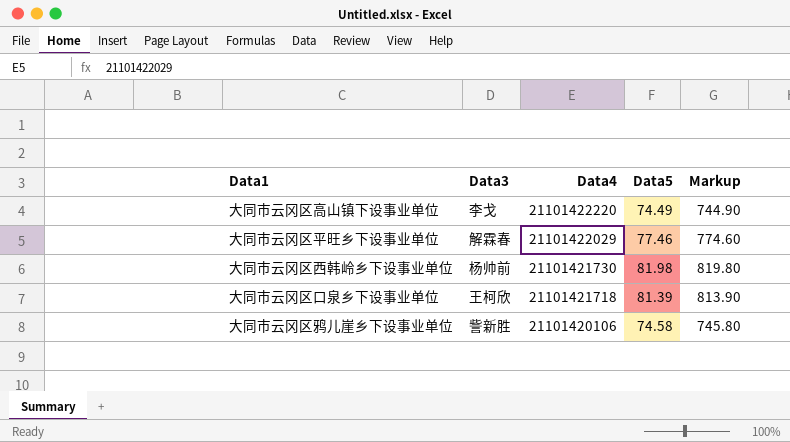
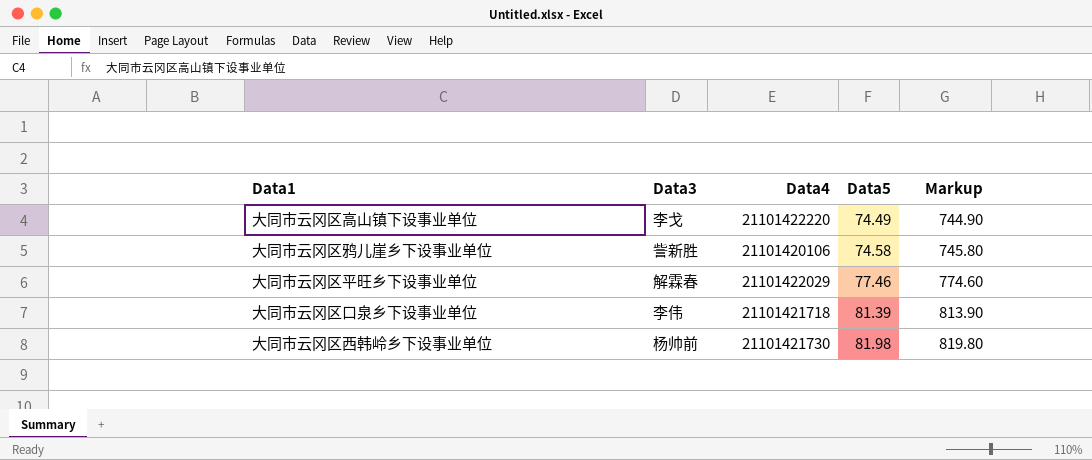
row order: Data4 descending -> Data5 ascending
大同市云冈区口泉乡下设事业单位 | Data3: 王柯欣 -> 李伟

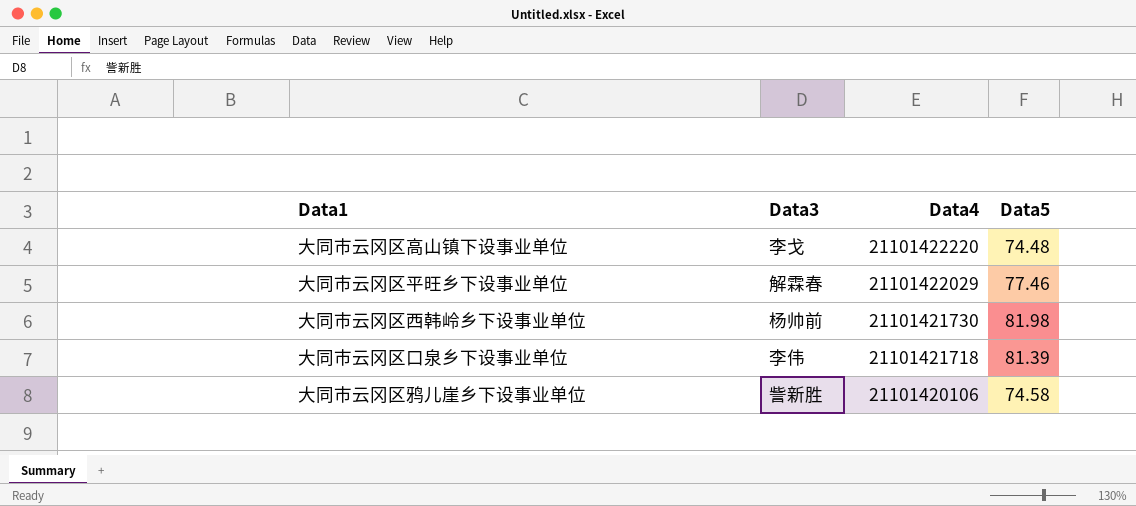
row order: Data5 ascending -> Data4 descending
column Markup | formula: [Data5] * 10 -> none
大同市云冈区高山镇下设事业单位 | Data5: 74.49 -> 74.48

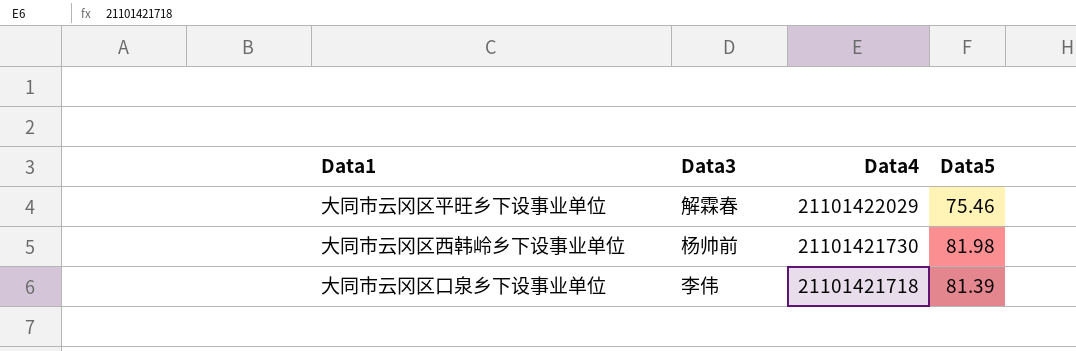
row 大同市云冈区高山镇下设事业单位: 李戈 | 21101422220 | 74.48 -> none
row 大同市云冈区鸦儿崖乡下设事业单位: 訾新胜 | 21101420106 | 74.58 -> none
大同市云冈区平旺乡下设事业单位 | Data5: 77.46 -> 75.46

